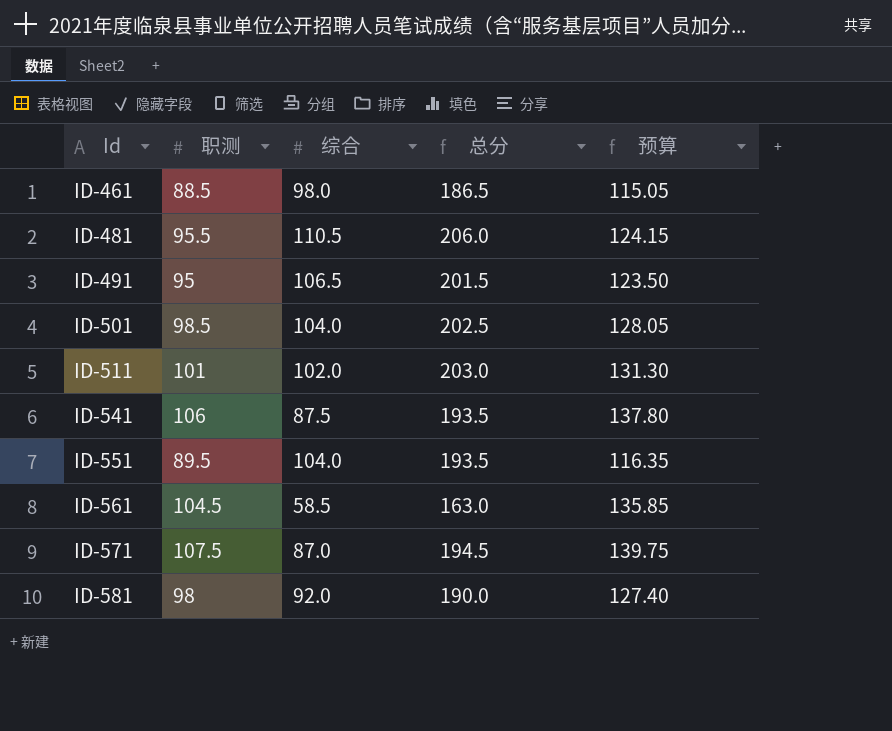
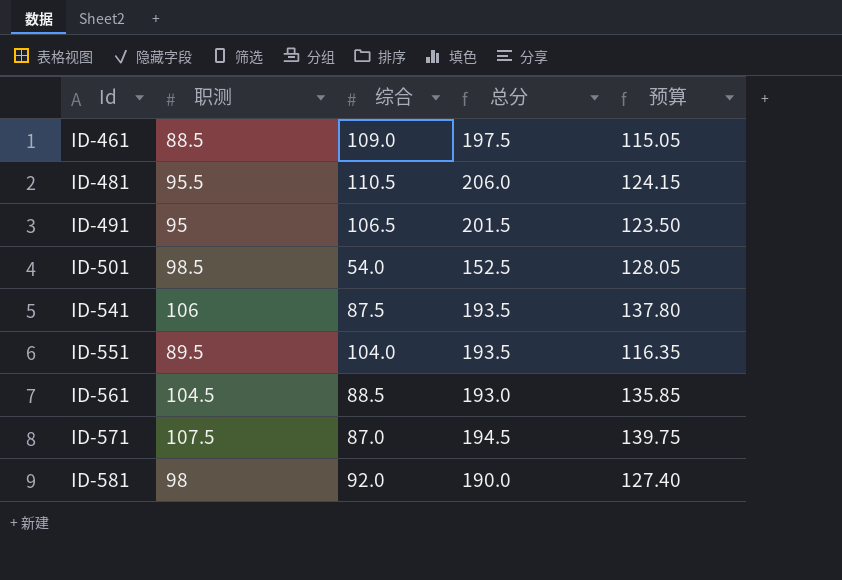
row ID-511: 101 | 102.0 | 203.0 | 131.30 -> none
ID-461 | 综合: 98.0 -> 109.0
ID-461 | 总分: 186.5 -> 197.5
ID-501 | 综合: 104.0 -> 54.0
ID-501 | 总分: 202.5 -> 152.5
ID-561 | 综合: 58.5 -> 88.5
ID-561 | 总分: 163.0 -> 193.0

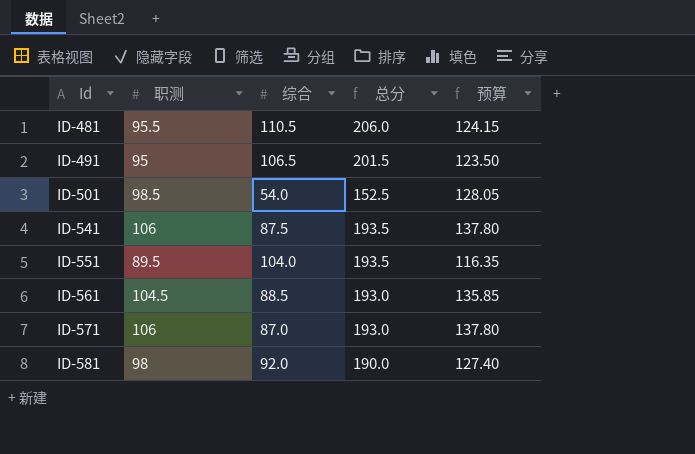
row ID-461: 88.5 | 109.0 | 197.5 | 115.05 -> none
ID-571 | 职测: 107.5 -> 106
ID-571 | 总分: 194.5 -> 193.0
ID-571 | 预算: 139.75 -> 137.80

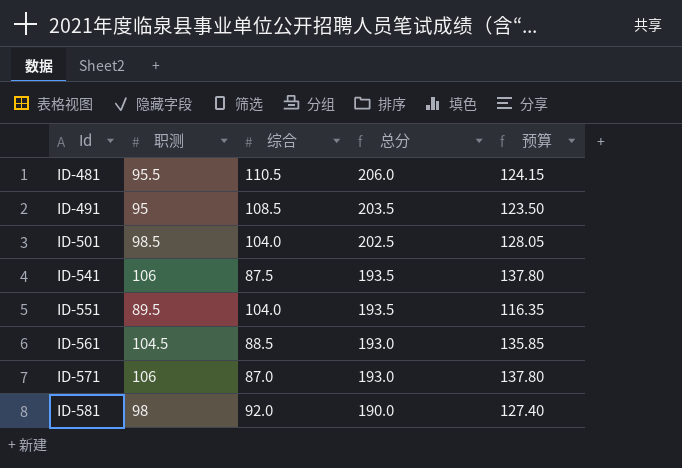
ID-491 | 综合: 106.5 -> 108.5
ID-491 | 总分: 201.5 -> 203.5
ID-501 | 综合: 54.0 -> 104.0
ID-501 | 总分: 152.5 -> 202.5

